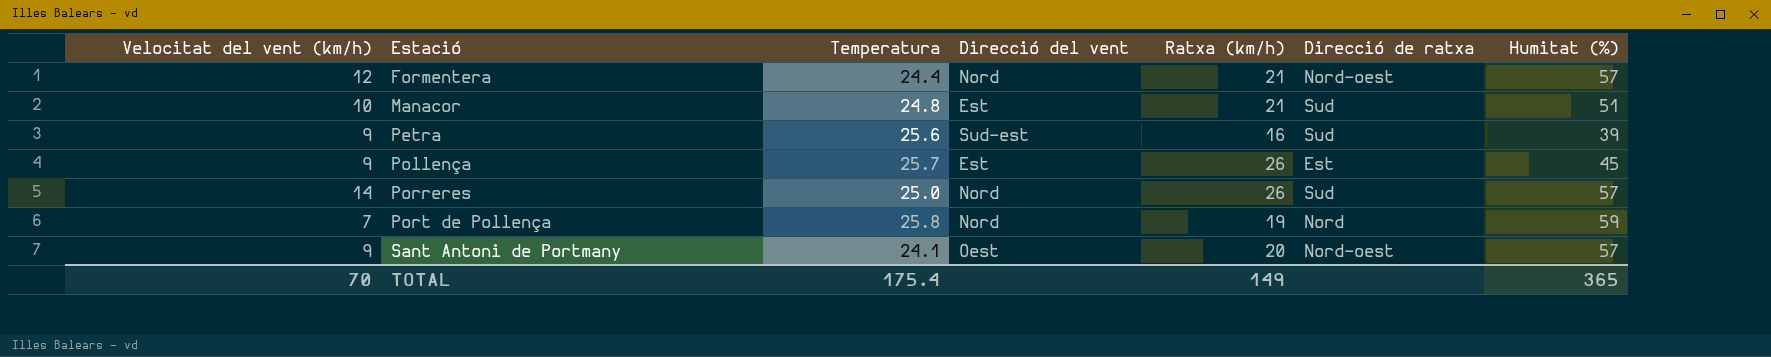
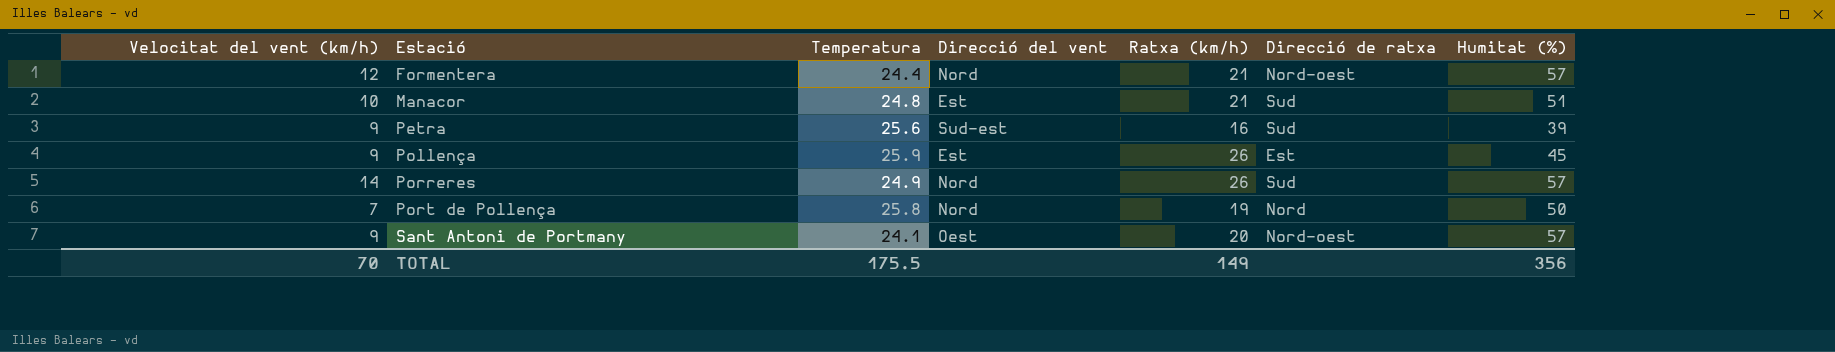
Pollença | Temperatura: 25.7 -> 25.9
Porreres | Temperatura: 25.0 -> 24.9
Port de Pollença | Humitat (%): 59 -> 50
TOTAL | Temperatura: 175.4 -> 175.5
TOTAL | Humitat (%): 365 -> 356

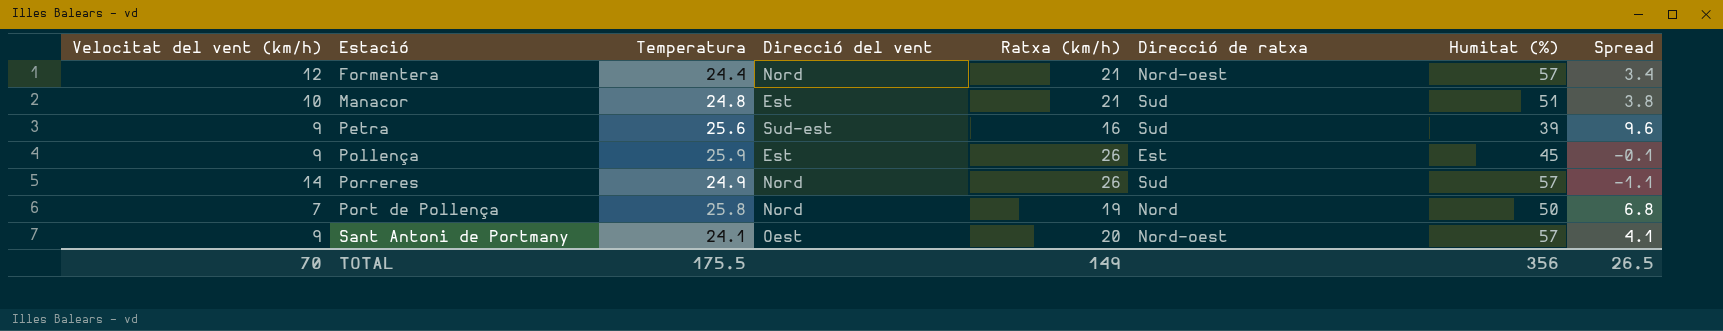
column Spread | formula: none -> [Temperatura] - [Ratxa (km/h)]

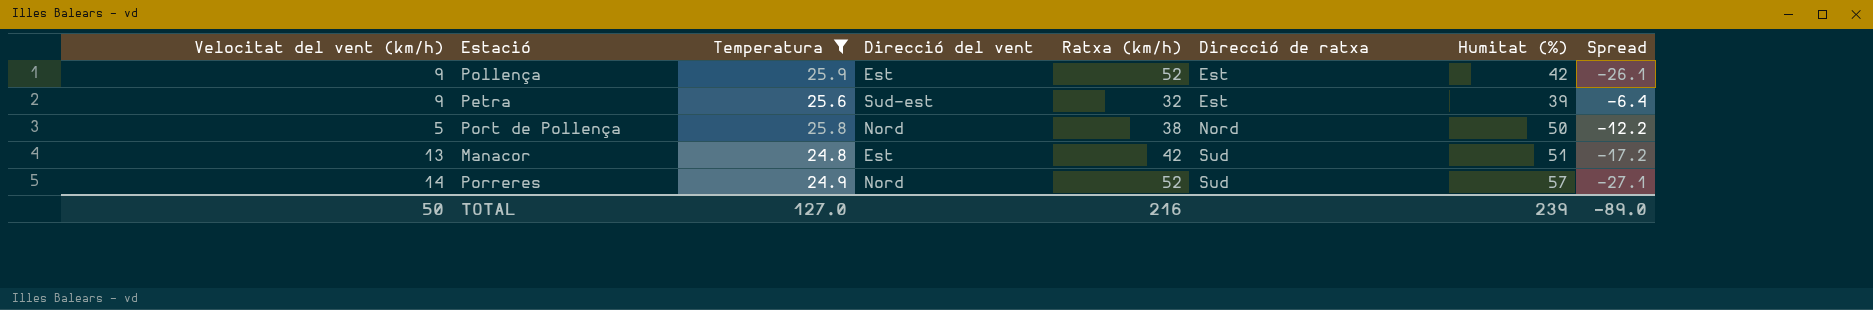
filter: none -> Temperatura >= 24.8
row order: Estació ascending -> Direcció de ratxa ascending
Pollença | Ratxa (km/h): 26 -> 52
Pollença | Humitat (%): 45 -> 42
Pollença | Spread: -0.1 -> -26.1
Petra | Ratxa (km/h): 16 -> 32
Petra | Direcció de ratxa: Sud -> Est
Petra | Spread: 9.6 -> -6.4
Port de Pollença | Velocitat del vent (km/h): 7 -> 5
Port de Pollença | Ratxa (km/h): 19 -> 38
Port de Pollença | Spread: 6.8 -> -12.2
Manacor | Velocitat del vent (km/h): 10 -> 13
Manacor | Ratxa (km/h): 21 -> 42
Manacor | Spread: 3.8 -> -17.2
Porreres | Ratxa (km/h): 26 -> 52
Porreres | Spread: -1.1 -> -27.1
TOTAL | Velocitat del vent (km/h): 70 -> 50
TOTAL | Temperatura: 175.5 -> 127.0
TOTAL | Ratxa (km/h): 149 -> 216
TOTAL | Humitat (%): 356 -> 239
TOTAL | Spread: 26.5 -> -89.0

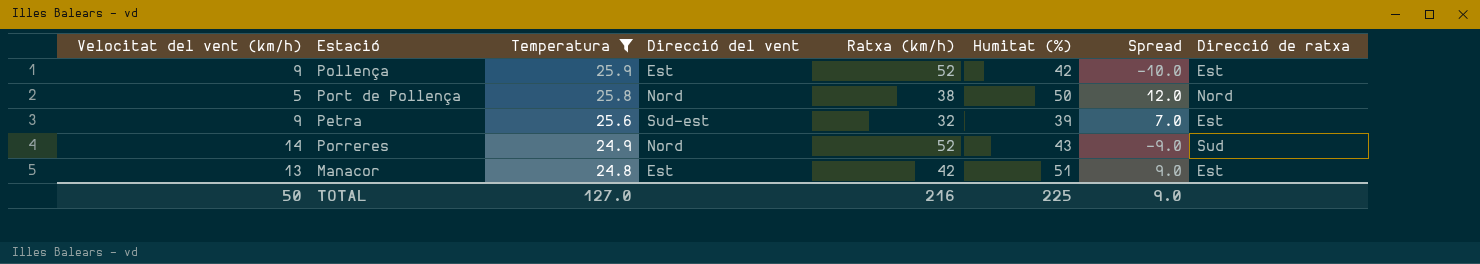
row order: Direcció de ratxa ascending -> Temperatura descending
column Spread | formula: [Temperatura] - [Ratxa (km/h)] -> [Humitat (%)] - [Ratxa (km/h)]
column Direcció de ratxa | position: 6 -> 8
Porreres | Humitat (%): 57 -> 43
Manacor | Direcció de ratxa: Sud -> Est
TOTAL | Humitat (%): 239 -> 225
TOTAL | Spread: -89.0 -> 9.0

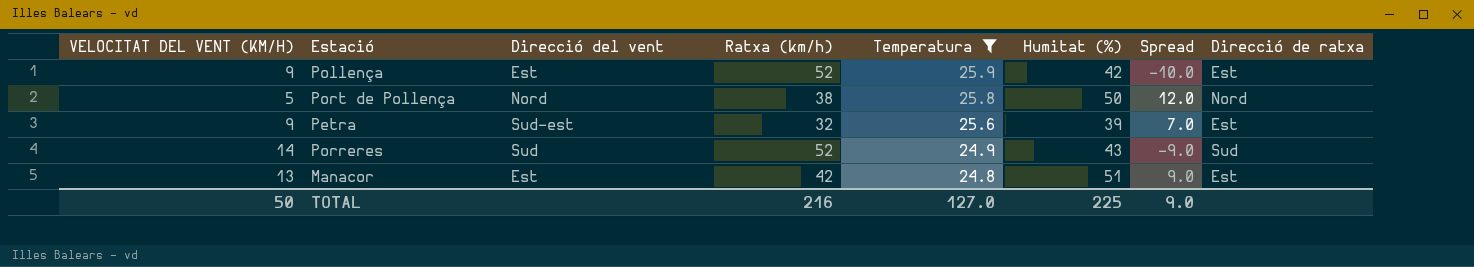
column name: Velocitat del vent (km/h) -> VELOCITAT DEL VENT (KM/H)
column Temperatura | position: 3 -> 5
Porreres | Direcció del vent: Nord -> Sud

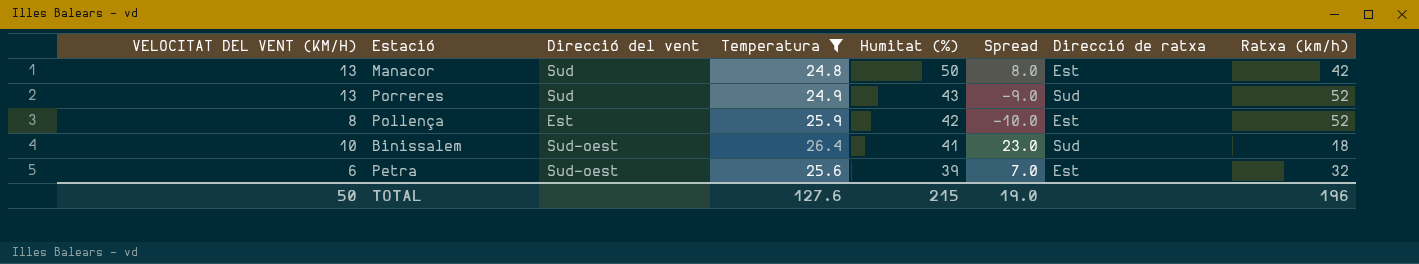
row order: Temperatura descending -> Humitat (%) descending
column Ratxa (km/h) | position: 4 -> 8
row Port de Pollença: 5 | Nord | 38 | 25.8 | 50 | 12.0 | Nord -> none
Manacor | Direcció del vent: Est -> Sud
Manacor | Humitat (%): 51 -> 50
Manacor | Spread: 9.0 -> 8.0
Porreres | VELOCITAT DEL VENT (KM/H): 14 -> 13
Pollença | VELOCITAT DEL VENT (KM/H): 9 -> 8
row Binissalem: none -> 10 | Sud-oest | 26.4 | 41 | 23.0 | Sud | 18
Petra | VELOCITAT DEL VENT (KM/H): 9 -> 6
Petra | Direcció del vent: Sud-est -> Sud-oest
TOTAL | Temperatura: 127.0 -> 127.6
TOTAL | Humitat (%): 225 -> 215
TOTAL | Spread: 9.0 -> 19.0
TOTAL | Ratxa (km/h): 216 -> 196

